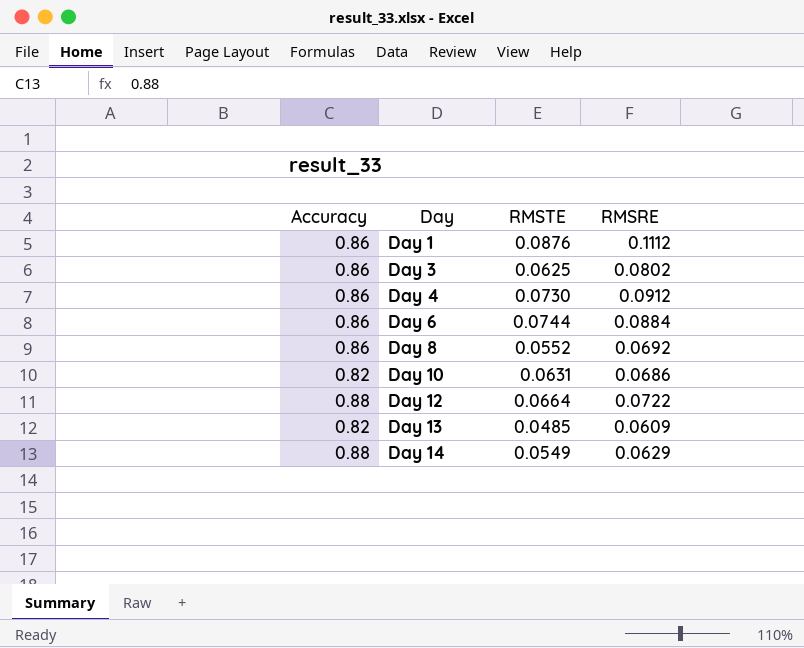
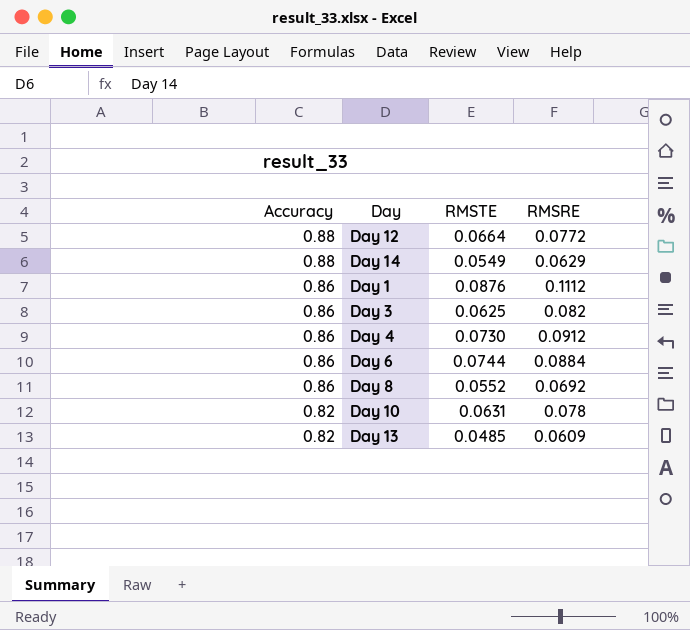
row order: Day ascending -> Accuracy descending
Day 12 | RMSRE: 0.0722 -> 0.0772
Day 3 | RMSRE: 0.0802 -> 0.082
Day 10 | RMSRE: 0.0686 -> 0.078

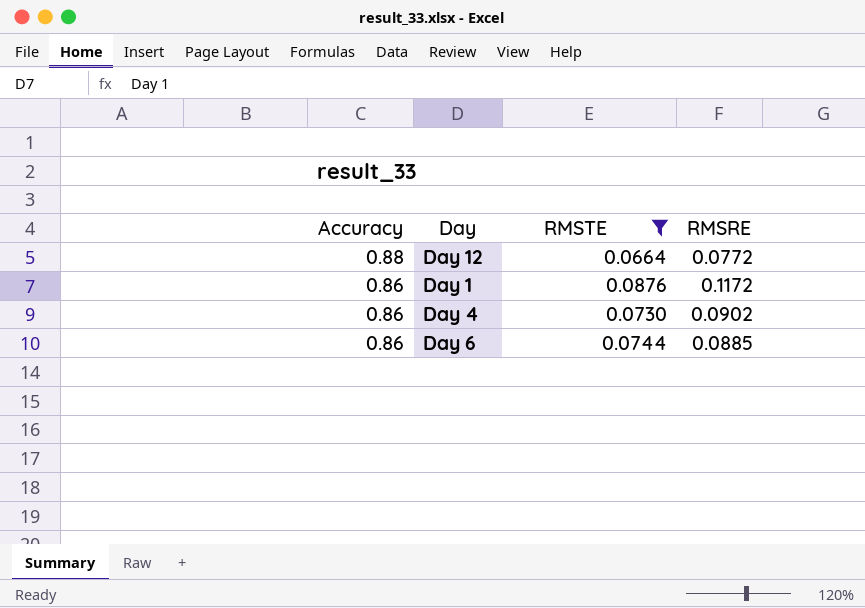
filter: none -> RMSTE >= 0.0664
Day 1 | RMSRE: 0.1112 -> 0.1172
Day 4 | RMSRE: 0.0912 -> 0.0902
Day 6 | RMSRE: 0.0884 -> 0.0885

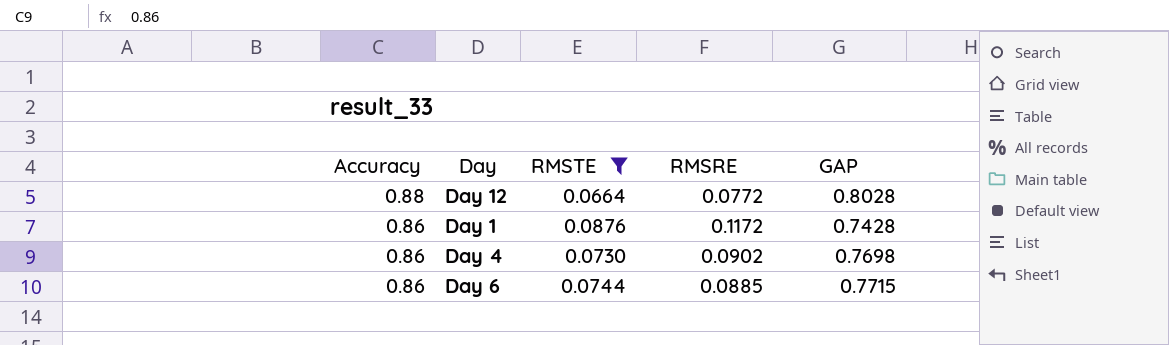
column GAP | formula: none -> [Accuracy] - [RMSRE]

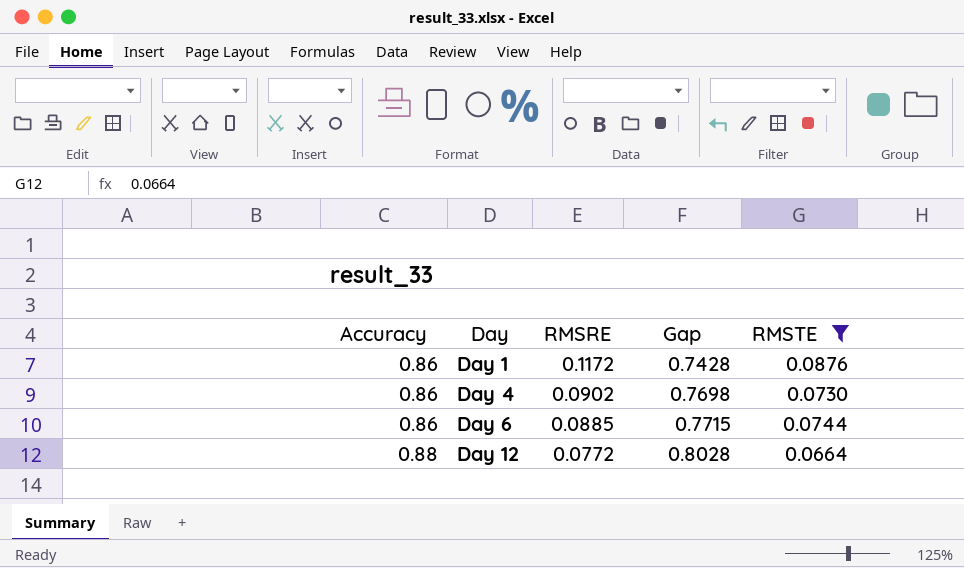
row order: Accuracy descending -> Accuracy ascending
column name: GAP -> Gap
column RMSTE | position: 3 -> 5

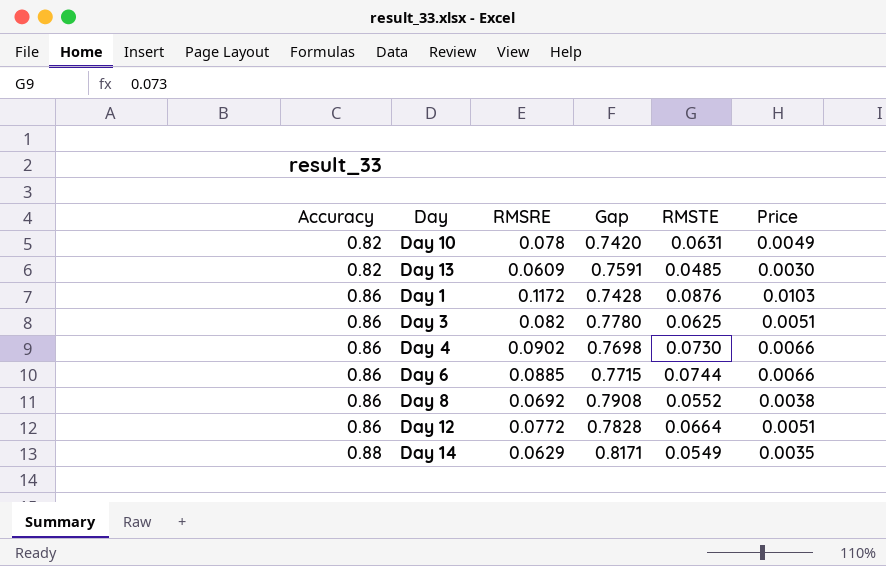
filter: RMSTE >= 0.0664 -> none
column Price | formula: none -> [RMSRE] * [RMSTE]
Day 12 | Accuracy: 0.88 -> 0.86
Day 12 | Gap: 0.8028 -> 0.7828

